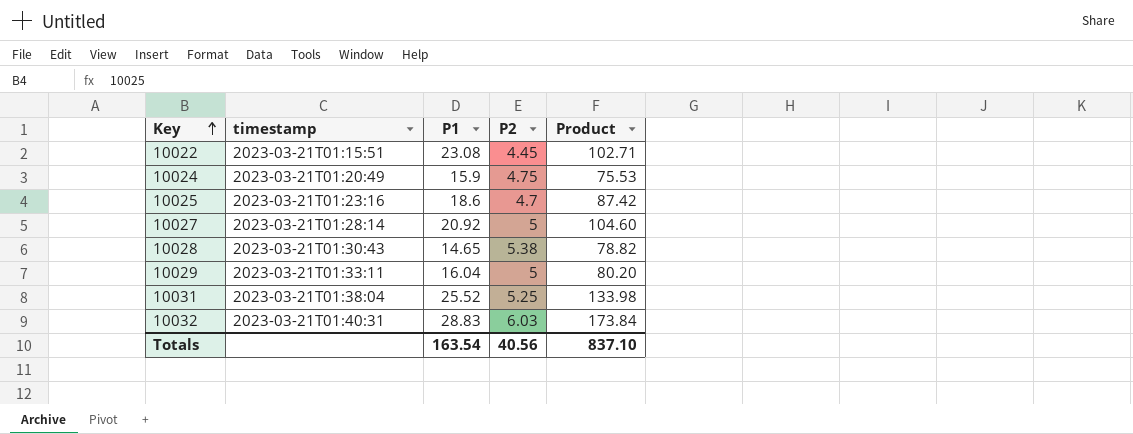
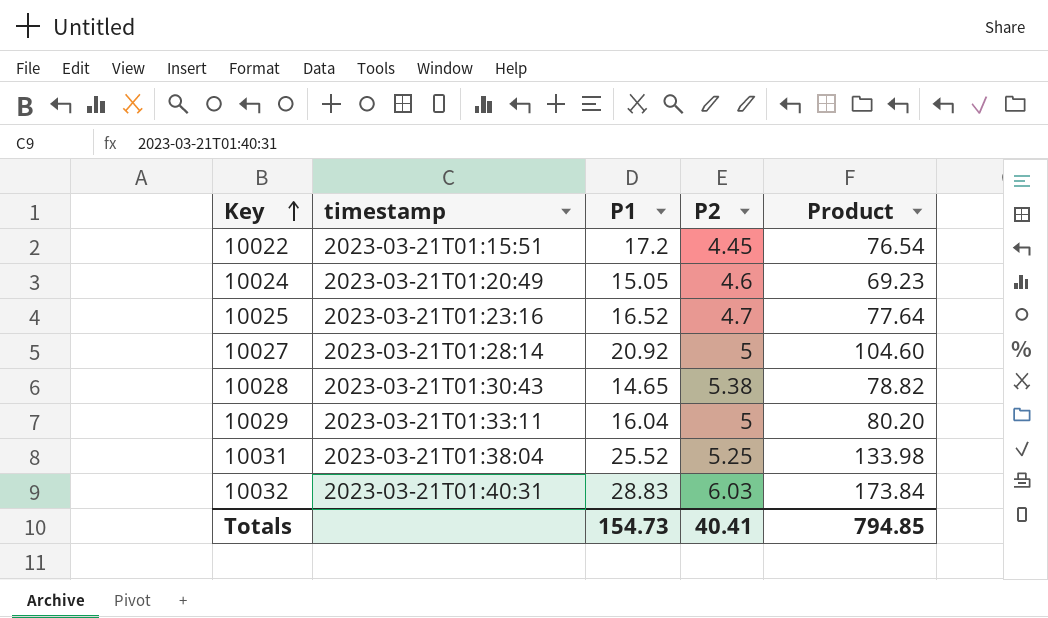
10022 | P1: 23.08 -> 17.2
10022 | Product: 102.71 -> 76.54
10024 | P1: 15.9 -> 15.05
10024 | P2: 4.75 -> 4.6
10024 | Product: 75.53 -> 69.23
10025 | P1: 18.6 -> 16.52
10025 | Product: 87.42 -> 77.64
Totals | P1: 163.54 -> 154.73
Totals | P2: 40.56 -> 40.41
Totals | Product: 837.10 -> 794.85

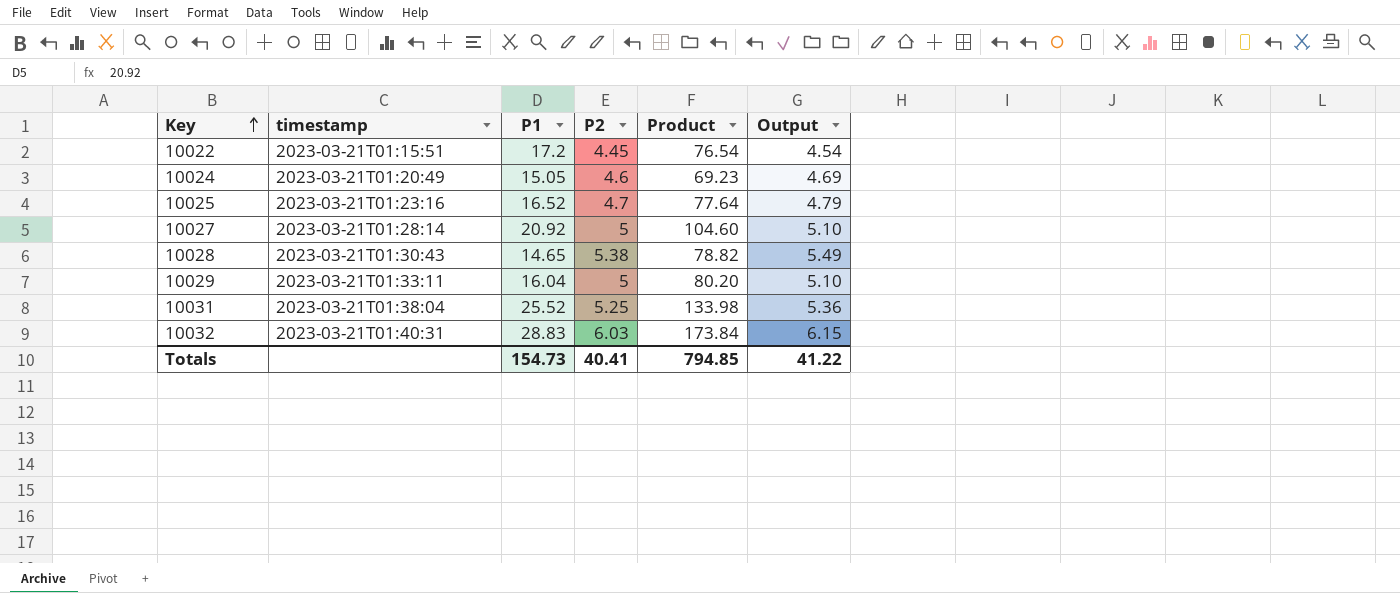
column Output | formula: none -> [P2] * 1.02

